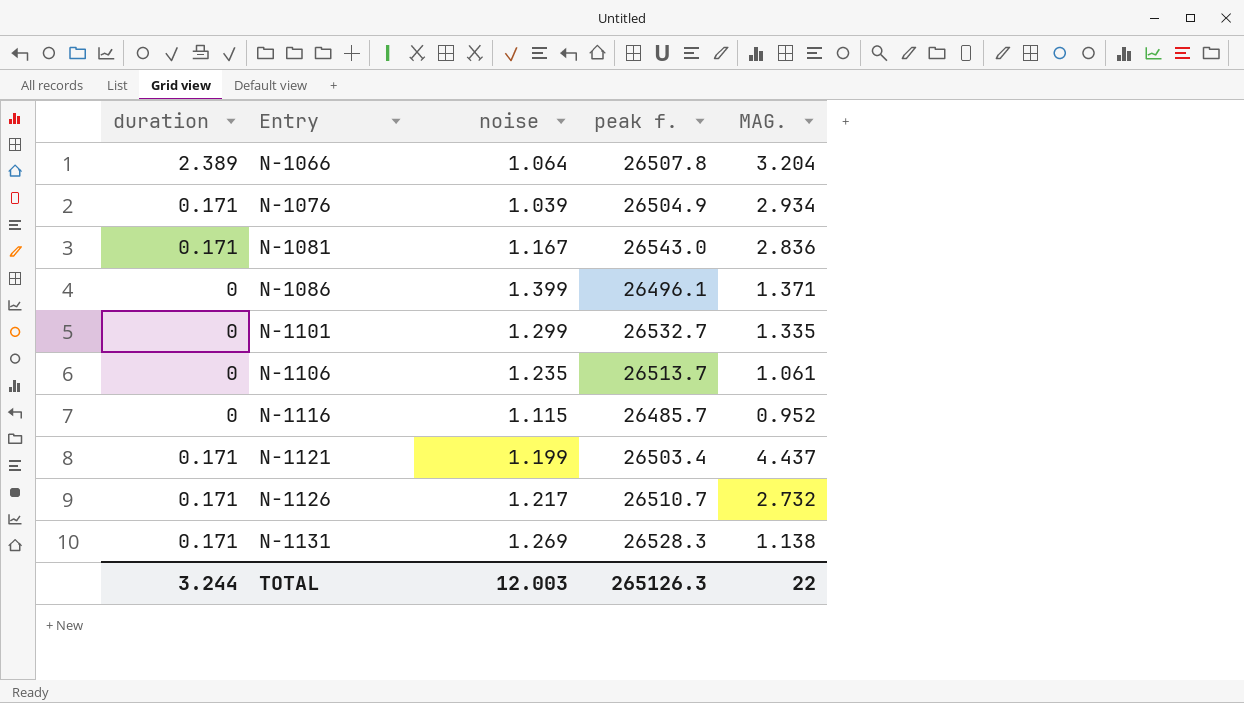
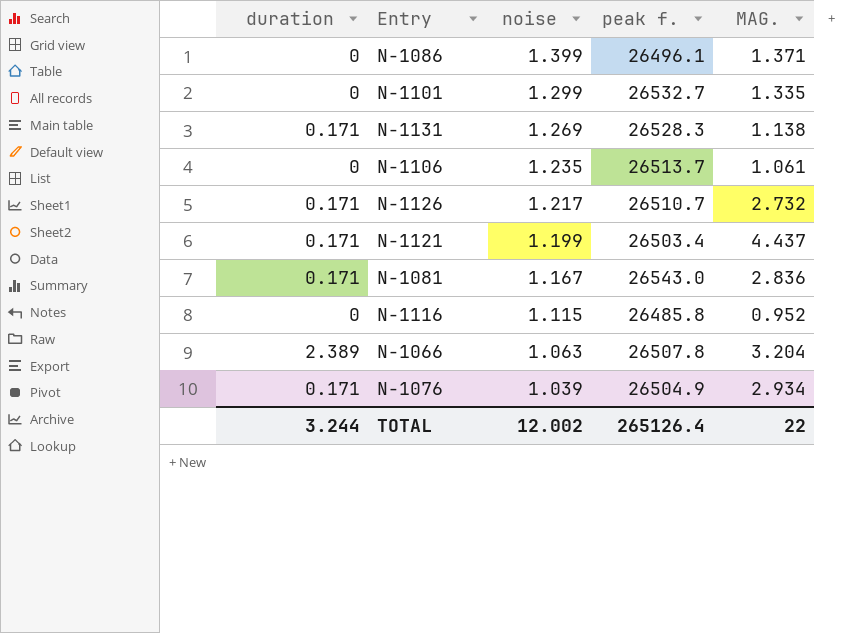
row order: Entry ascending -> noise descending
N-1116 | peak f.: 26485.7 -> 26485.8
N-1066 | noise: 1.064 -> 1.063
TOTAL | noise: 12.003 -> 12.002
TOTAL | peak f.: 265126.3 -> 265126.4

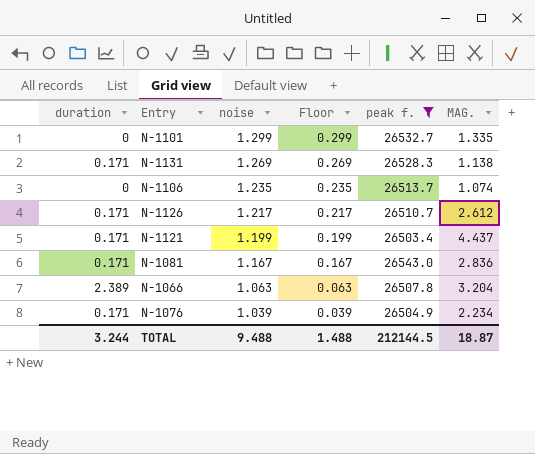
filter: none -> peak f. >= 26503.4
column Floor | formula: none -> [noise] - 1
N-1106 | MAG.: 1.061 -> 1.074
N-1126 | MAG.: 2.732 -> 2.612
N-1076 | MAG.: 2.934 -> 2.234
TOTAL | noise: 12.002 -> 9.488
TOTAL | peak f.: 265126.4 -> 212144.5
TOTAL | MAG.: 22 -> 18.87

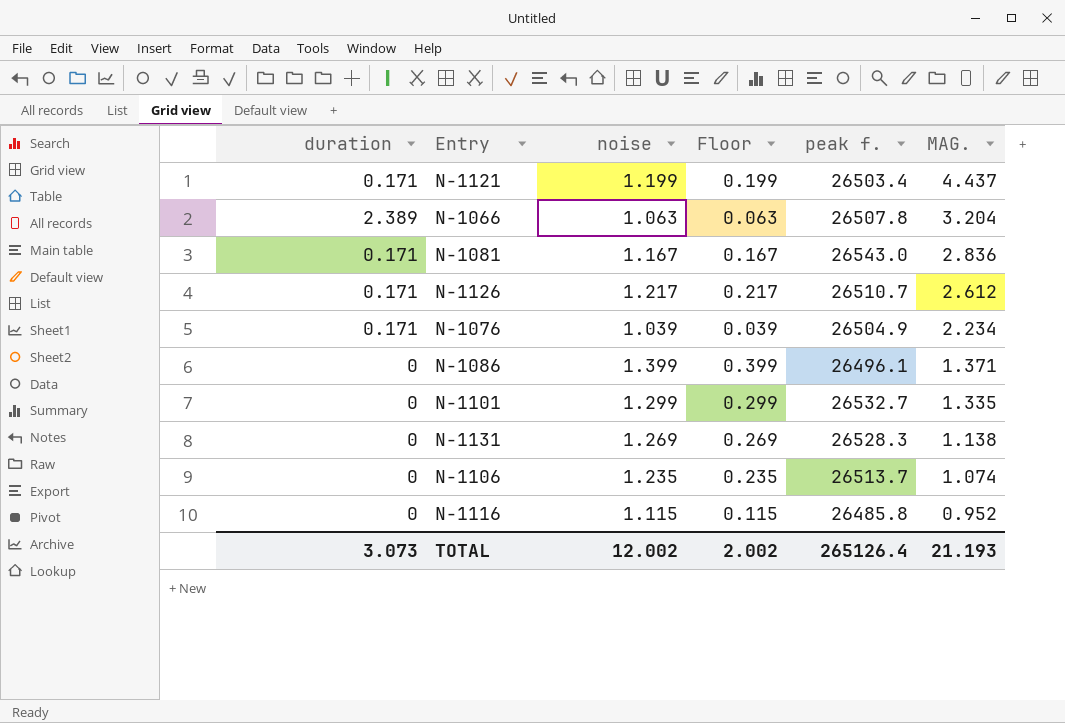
filter: peak f. >= 26503.4 -> none
row order: noise descending -> MAG. descending
N-1131 | duration: 0.171 -> 0
TOTAL | duration: 3.244 -> 3.073
TOTAL | noise: 9.488 -> 12.002
TOTAL | Floor: 1.488 -> 2.002
TOTAL | peak f.: 212144.5 -> 265126.4
TOTAL | MAG.: 18.87 -> 21.193

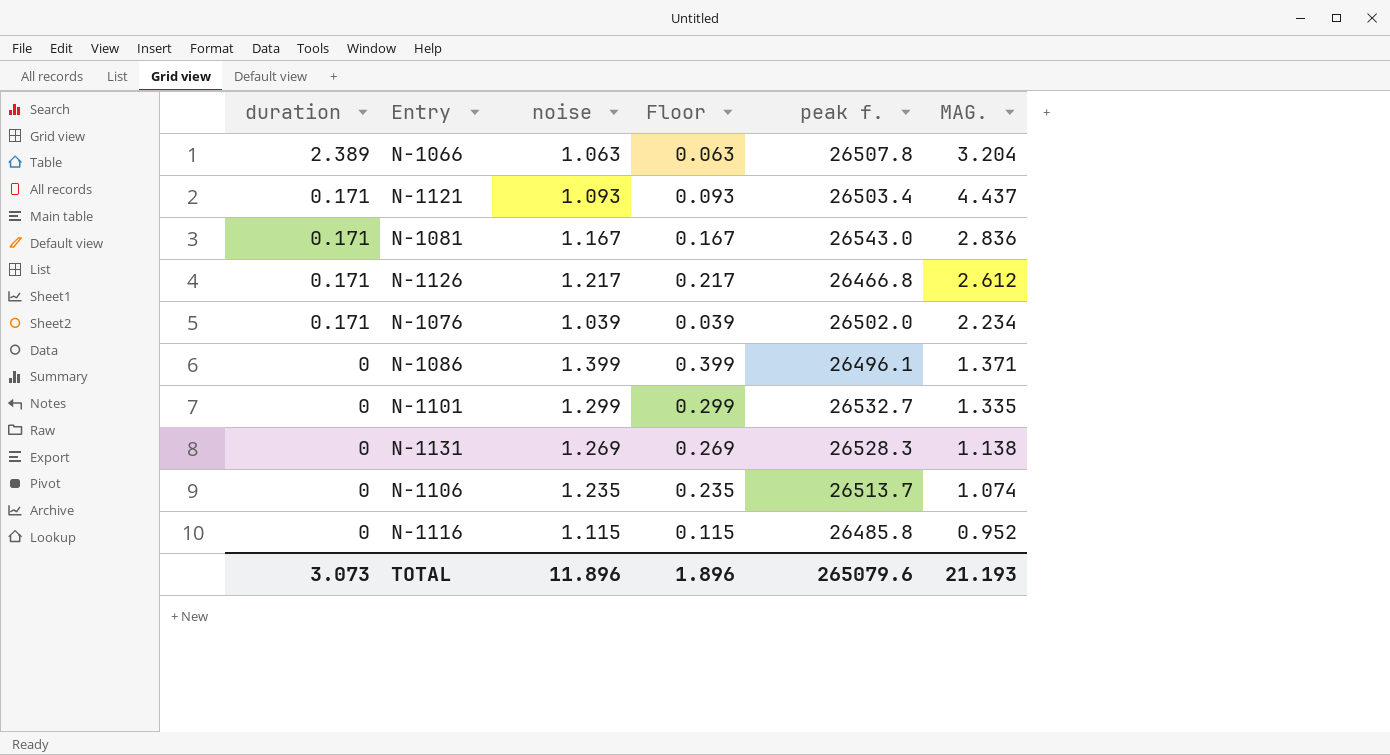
row order: MAG. descending -> duration descending
N-1121 | noise: 1.199 -> 1.093
N-1121 | Floor: 0.199 -> 0.093
N-1126 | peak f.: 26510.7 -> 26466.8
N-1076 | peak f.: 26504.9 -> 26502.0
TOTAL | noise: 12.002 -> 11.896
TOTAL | Floor: 2.002 -> 1.896
TOTAL | peak f.: 265126.4 -> 265079.6

